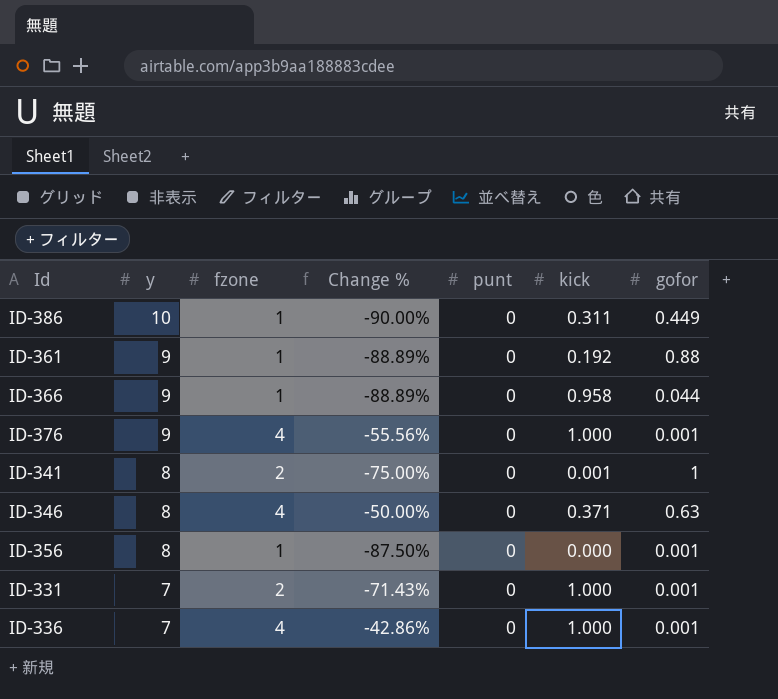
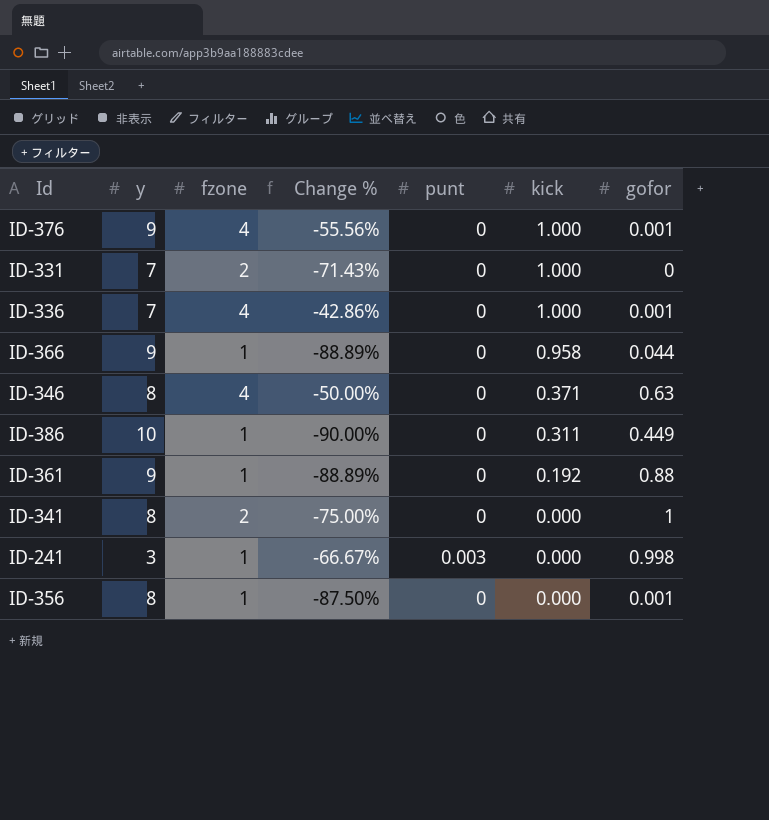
row order: y descending -> kick descending
ID-331 | gofor: 0.001 -> 0
ID-341 | kick: 0.001 -> 0.000
row ID-241: none -> 3 | 1 | -66.67% | 0.003 | 0.000 | 0.998

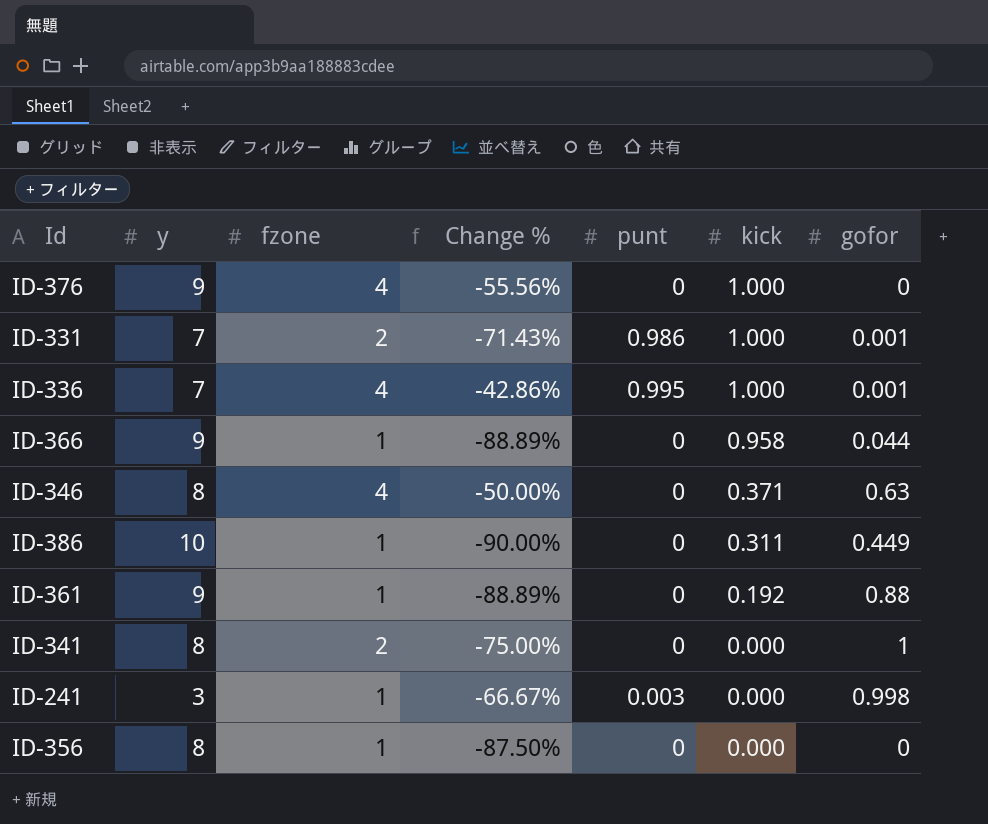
ID-376 | gofor: 0.001 -> 0
ID-331 | punt: 0 -> 0.986
ID-331 | gofor: 0 -> 0.001
ID-336 | punt: 0 -> 0.995
ID-356 | gofor: 0.001 -> 0

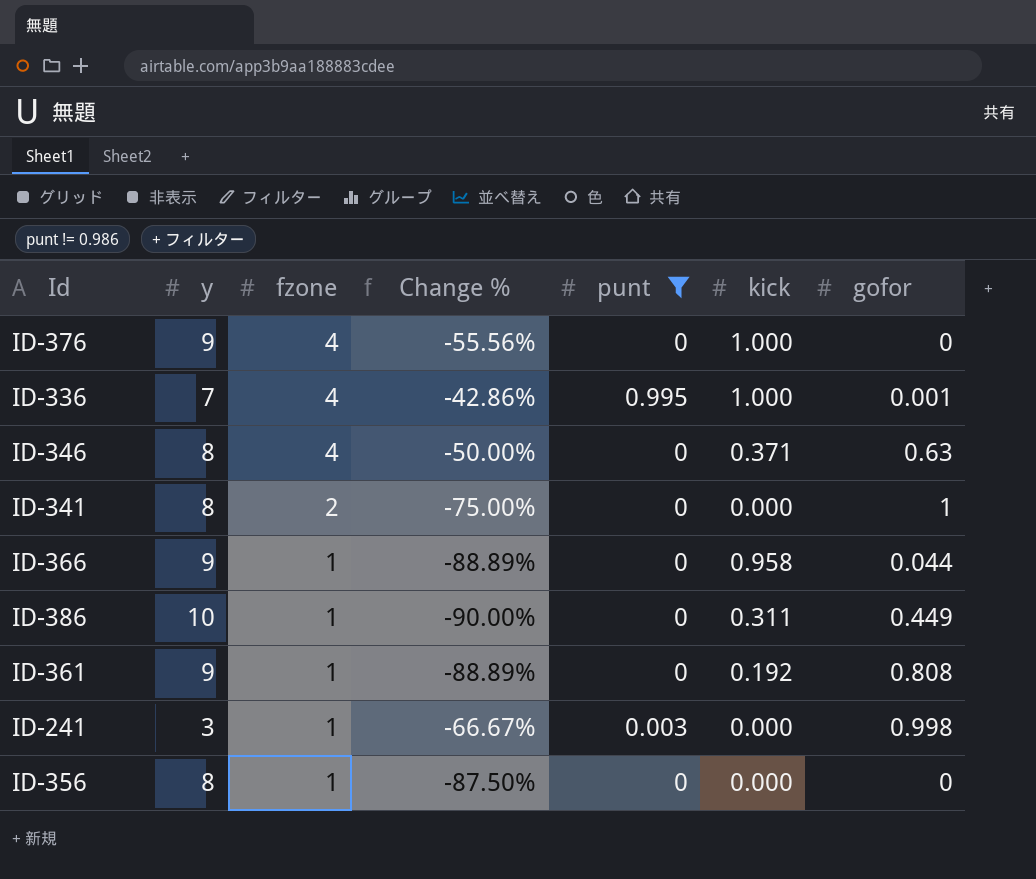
filter: none -> punt != 0.986
row order: kick descending -> fzone descending
ID-361 | gofor: 0.88 -> 0.808

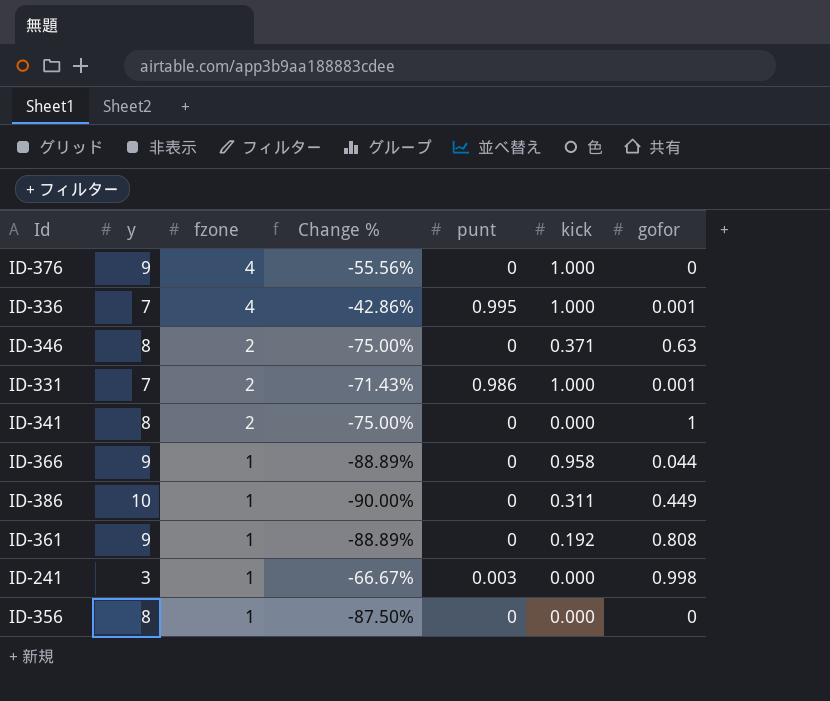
filter: punt != 0.986 -> none
ID-346 | fzone: 4 -> 2
ID-346 | Change %: -50.00% -> -75.00%

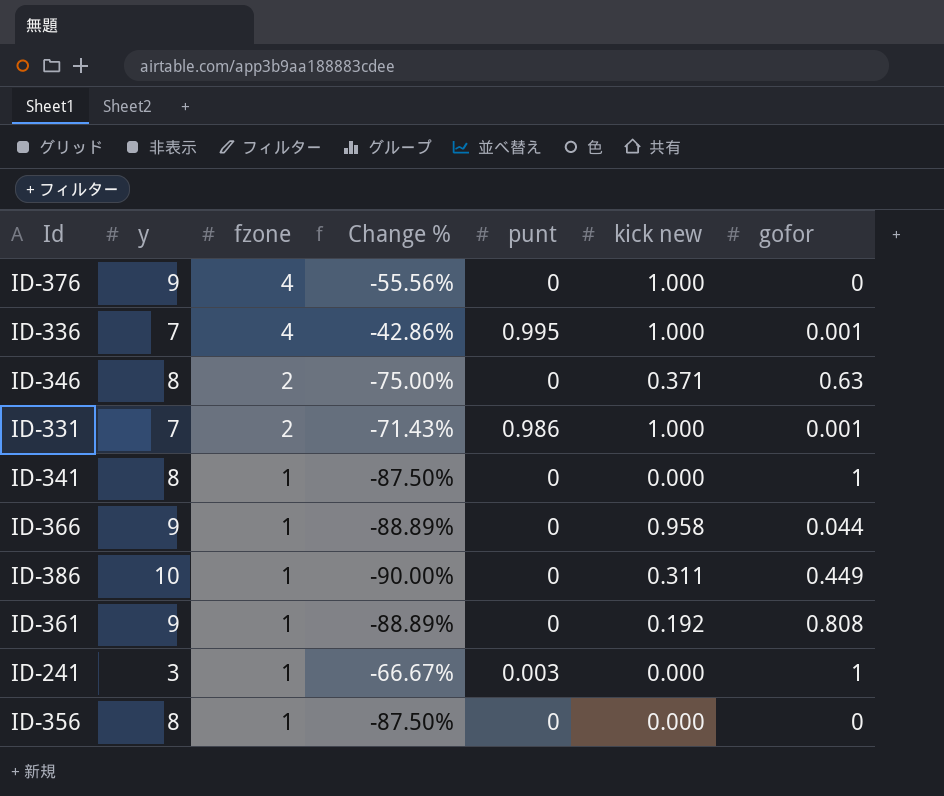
column name: kick -> kick new
ID-341 | fzone: 2 -> 1
ID-341 | Change %: -75.00% -> -87.50%
ID-241 | gofor: 0.998 -> 1

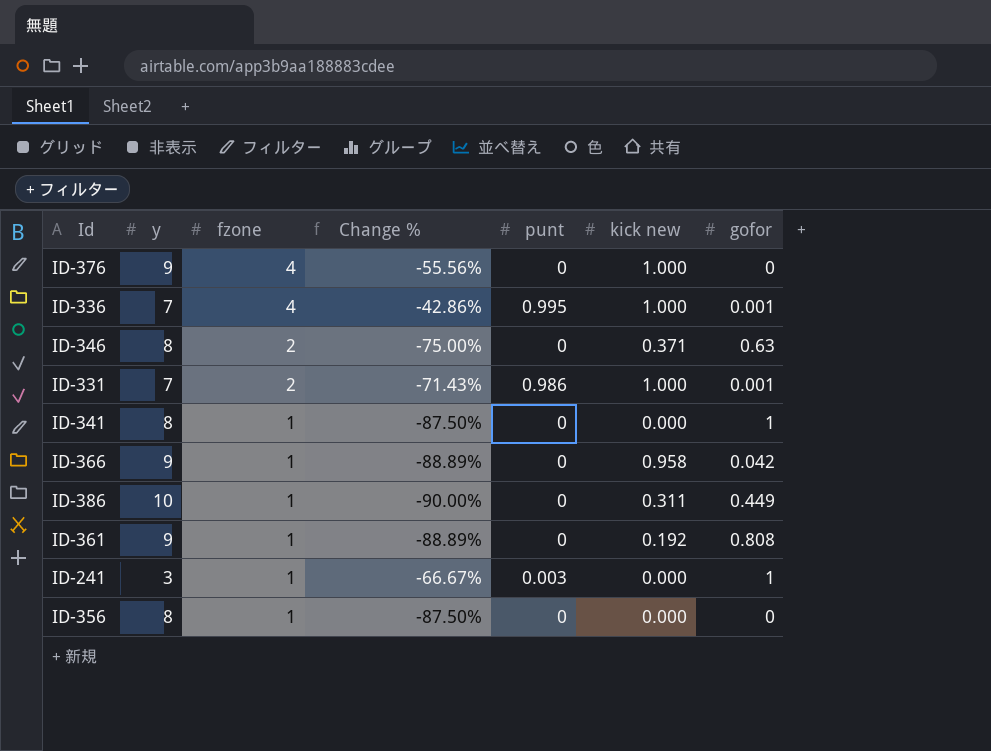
ID-366 | gofor: 0.044 -> 0.042

